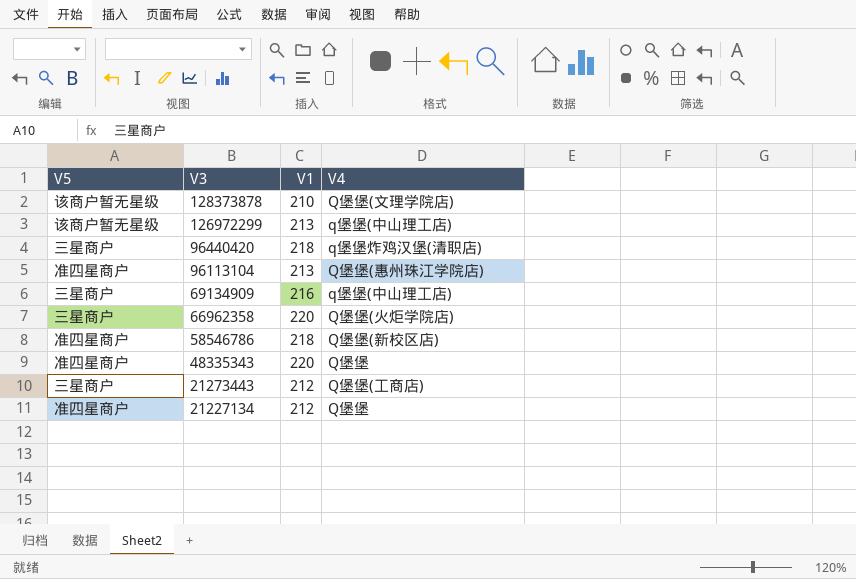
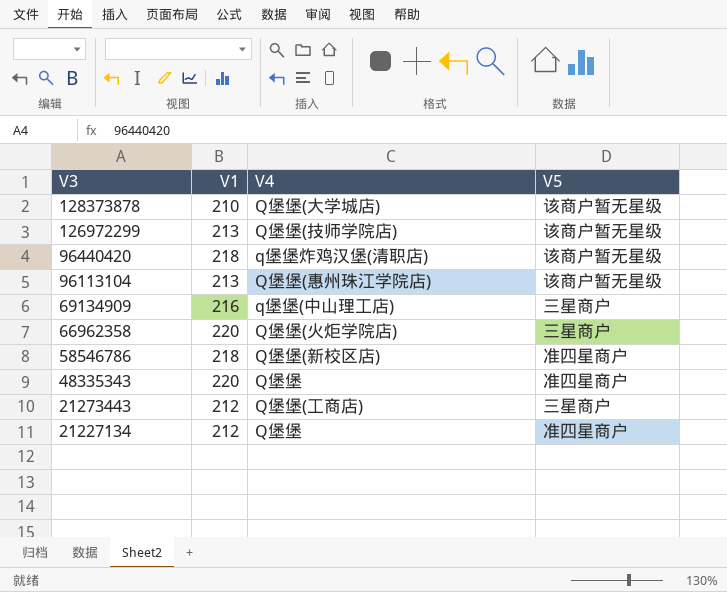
column V5 | position: 1 -> 4
128373878 | V4: Q堡堡(文理学院店) -> Q堡堡(大学城店)
126972299 | V4: q堡堡(中山理工店) -> Q堡堡(技师学院店)
96440420 | V5: 三星商户 -> 该商户暂无星级
96113104 | V5: 准四星商户 -> 该商户暂无星级

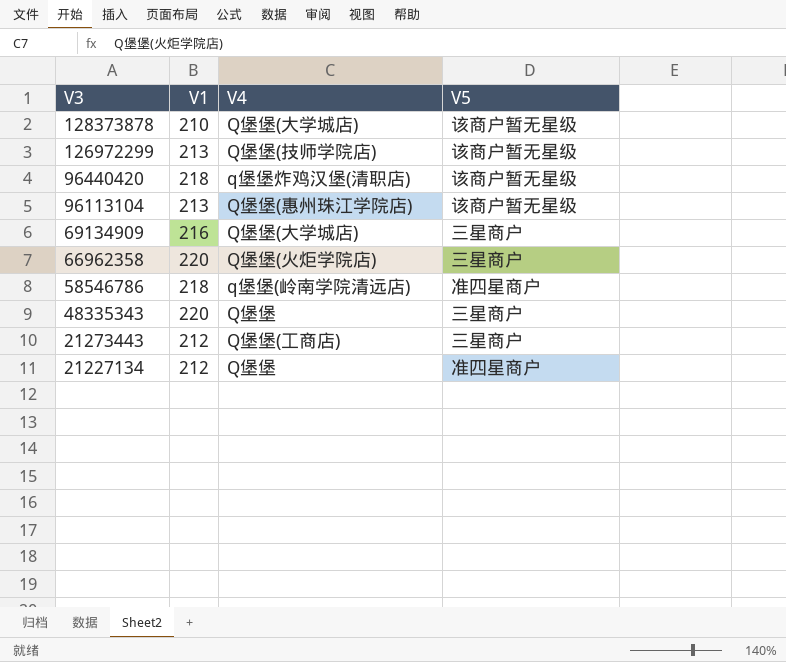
69134909 | V4: q堡堡(中山理工店) -> Q堡堡(大学城店)
58546786 | V4: Q堡堡(新校区店) -> q堡堡(岭南学院清远店)
48335343 | V5: 准四星商户 -> 三星商户

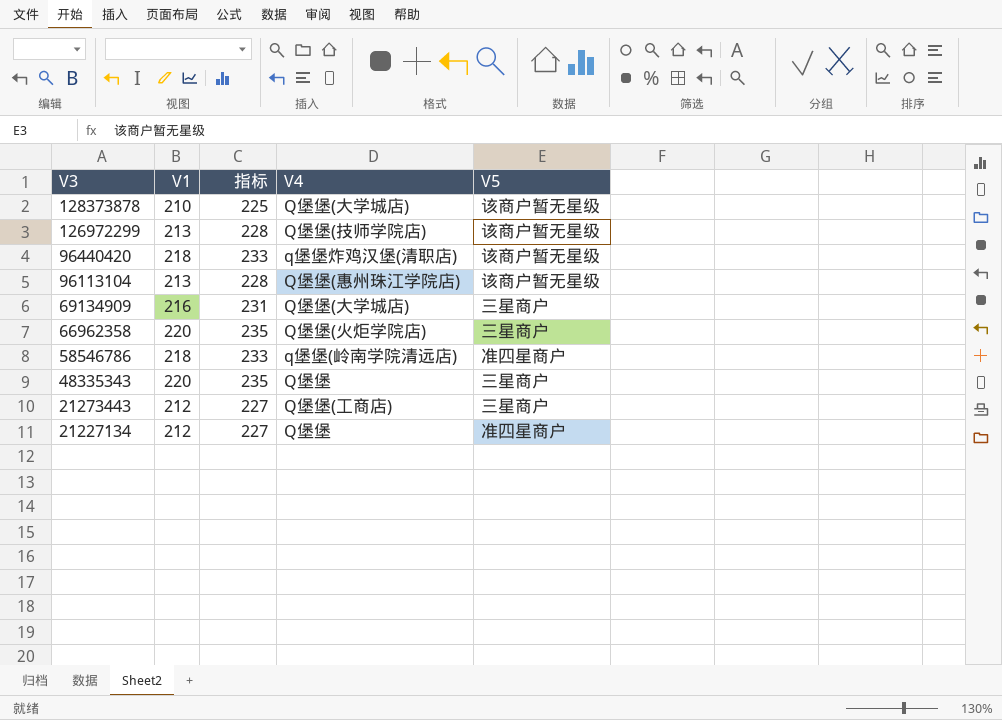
column 指标 | formula: none -> [V1] + 15

